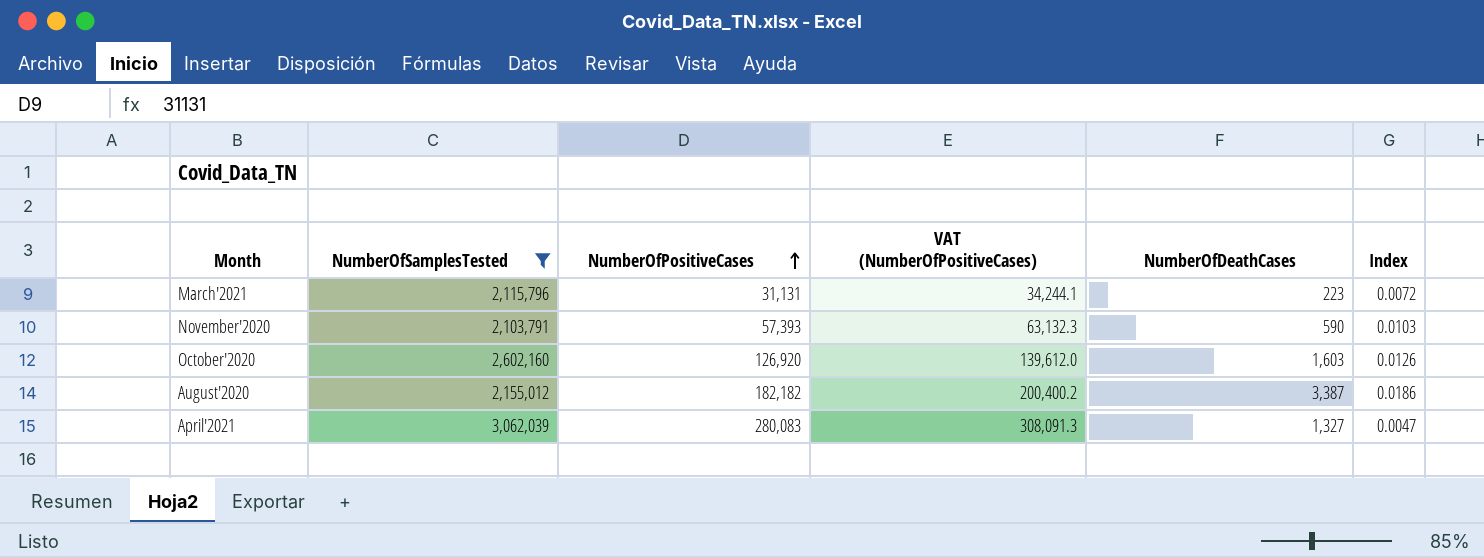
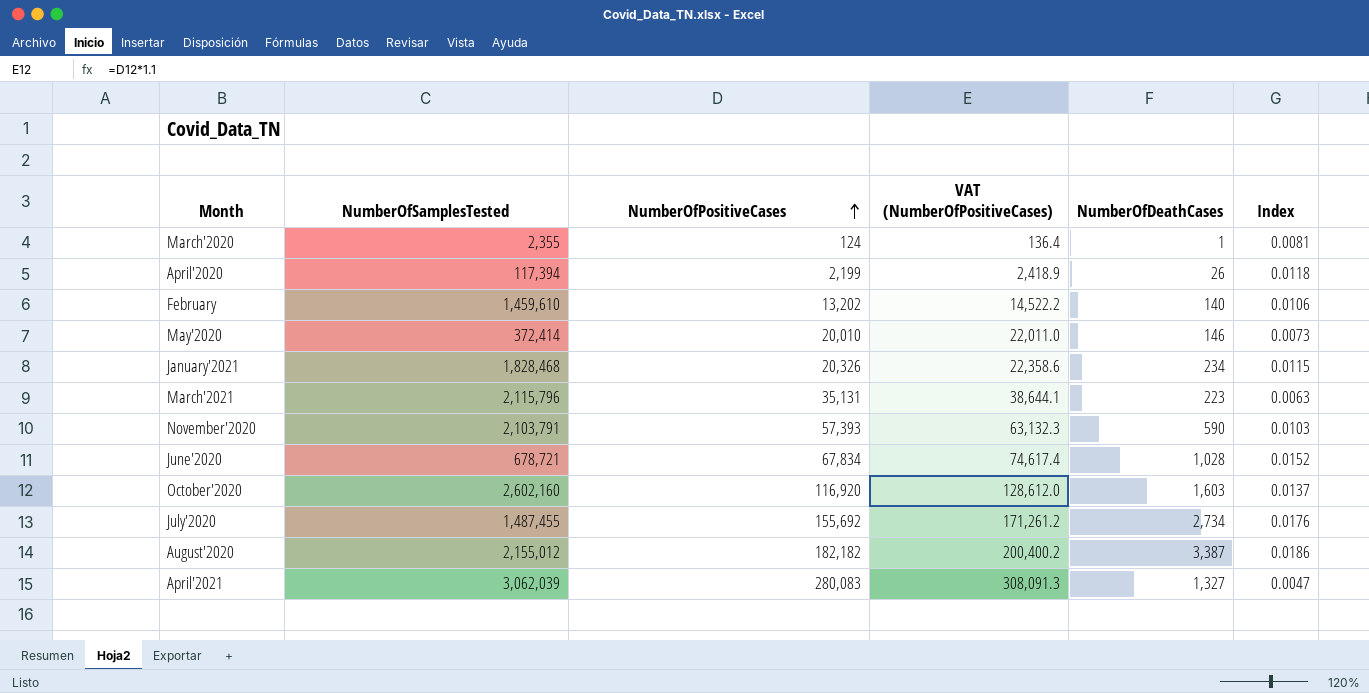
filter: NumberOfSamplesTested >= 2,103,791 -> none
March'2021 | NumberOfPositiveCases: 31,131 -> 35,131
March'2021 | VAT (NumberOfPositiveCases): 34,244.1 -> 38,644.1
March'2021 | Index: 0.0072 -> 0.0063
October'2020 | NumberOfPositiveCases: 126,920 -> 116,920
October'2020 | VAT (NumberOfPositiveCases): 139,612.0 -> 128,612.0
October'2020 | Index: 0.0126 -> 0.0137

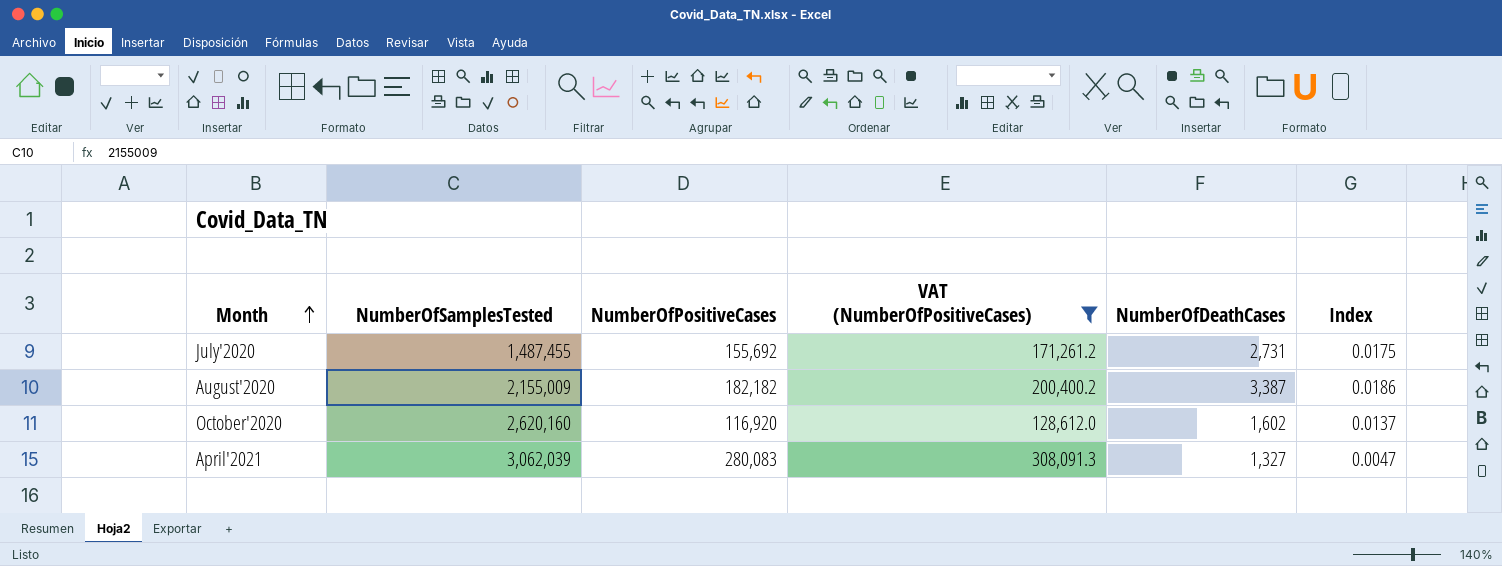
filter: none -> VAT (NumberOfPositiveCases) >= 128,612.0
row order: NumberOfPositiveCases ascending -> Month ascending
July'2020 | NumberOfDeathCases: 2,734 -> 2,731
July'2020 | Index: 0.0176 -> 0.0175
August'2020 | NumberOfSamplesTested: 2,155,012 -> 2,155,009
October'2020 | NumberOfSamplesTested: 2,602,160 -> 2,620,160
October'2020 | NumberOfDeathCases: 1,603 -> 1,602

